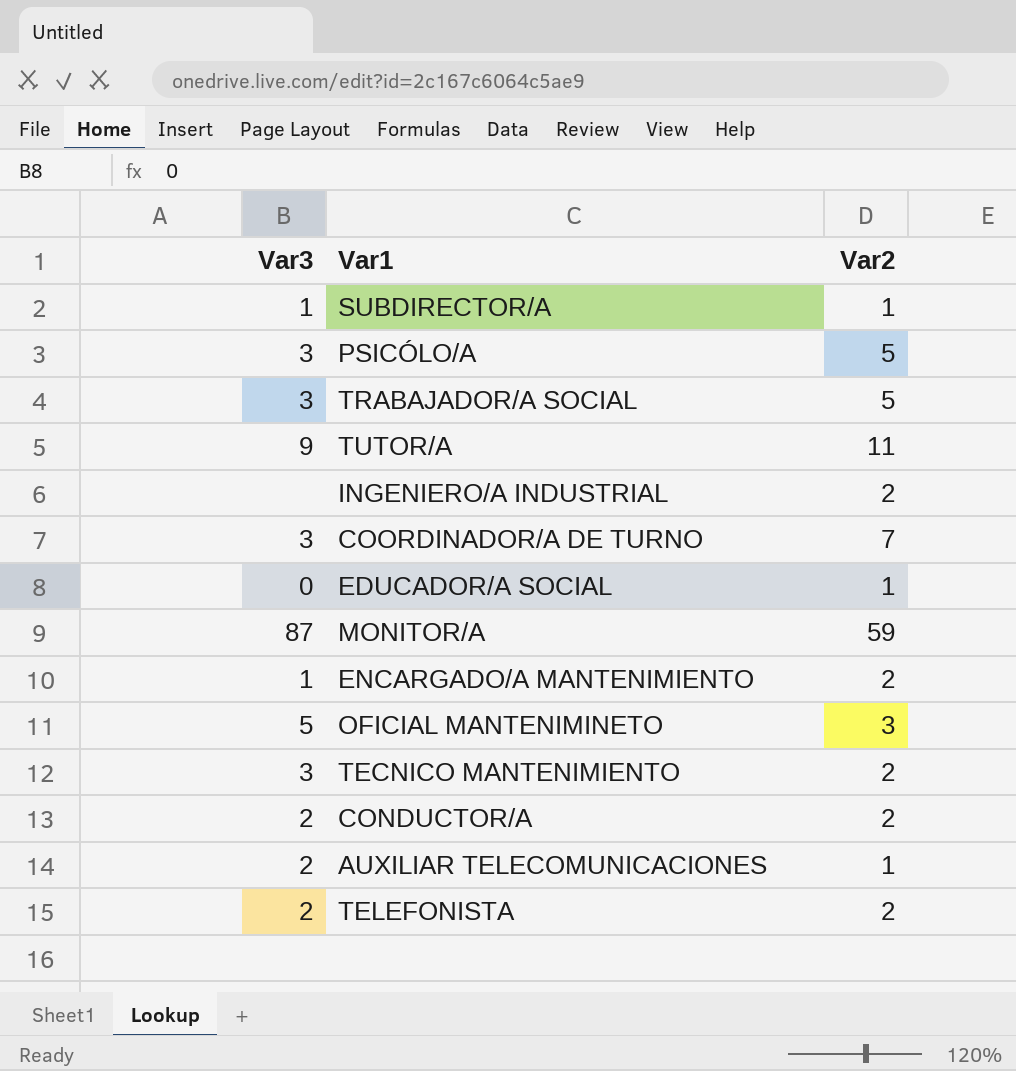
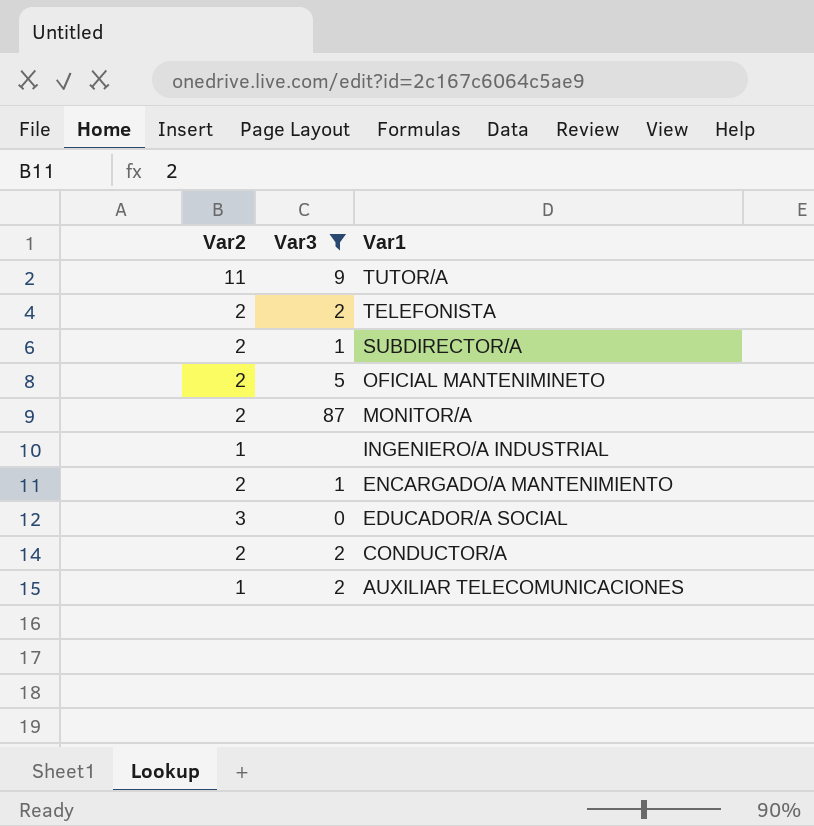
filter: none -> Var3 != 3
row order: none -> Var1 descending
column Var2 | position: 3 -> 1
SUBDIRECTOR/A | Var2: 1 -> 2
OFICIAL MANTENIMINETO | Var2: 3 -> 2
MONITOR/A | Var2: 59 -> 2
INGENIERO/A INDUSTRIAL | Var2: 2 -> 1
EDUCADOR/A SOCIAL | Var2: 1 -> 3

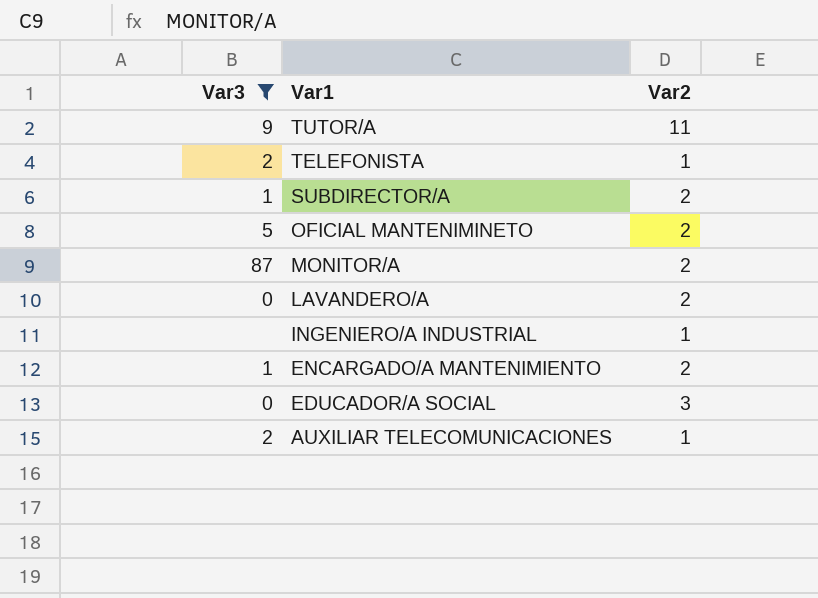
column Var2 | position: 1 -> 3
row CONDUCTOR/A: 2 | 2 -> none
TELEFONISTA | Var2: 2 -> 1
row LAVANDERO/A: none -> 0 | 2

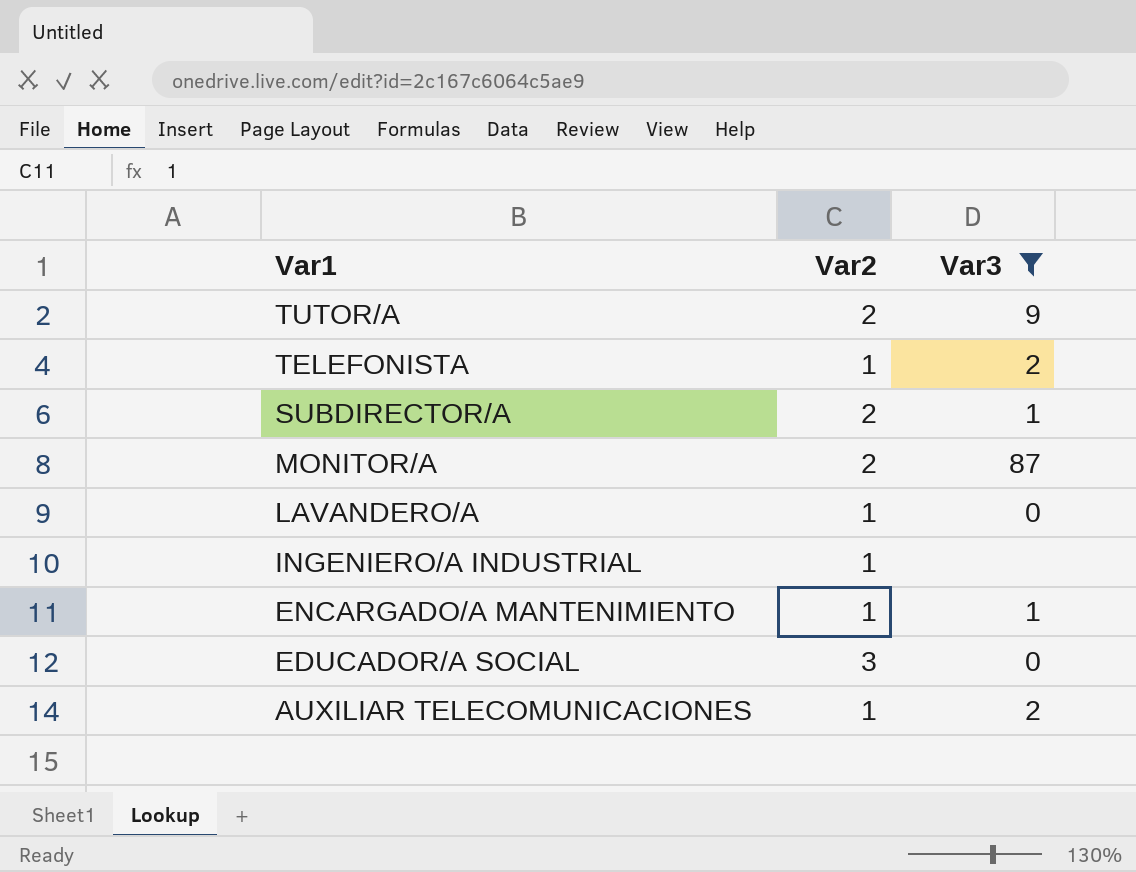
column Var3 | position: 1 -> 3
row OFICIAL MANTENIMINETO: 5 | 2 -> none
TUTOR/A | Var2: 11 -> 2
LAVANDERO/A | Var2: 2 -> 1
ENCARGADO/A MANTENIMIENTO | Var2: 2 -> 1

